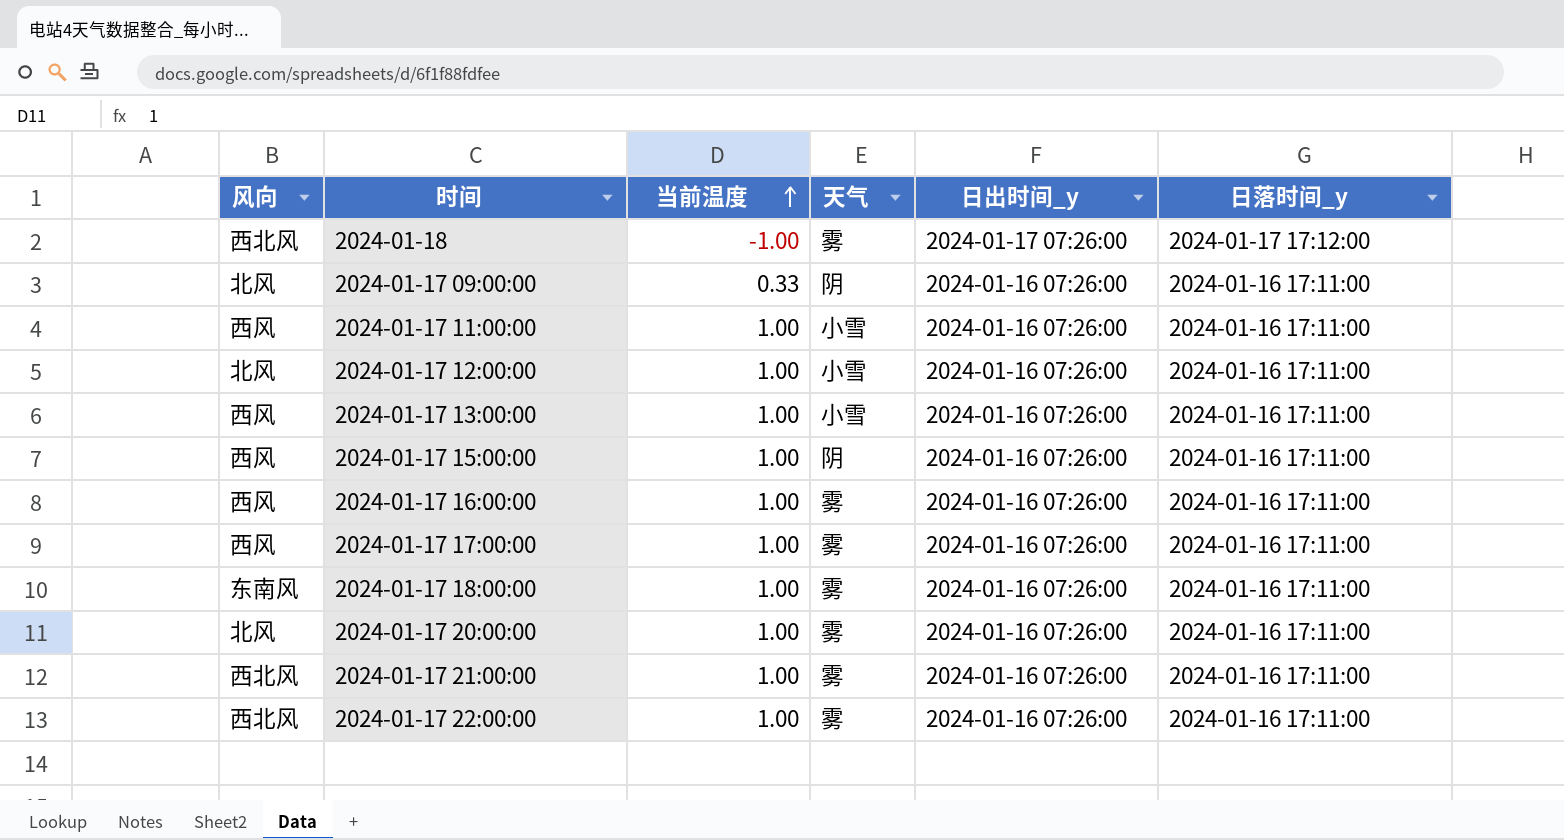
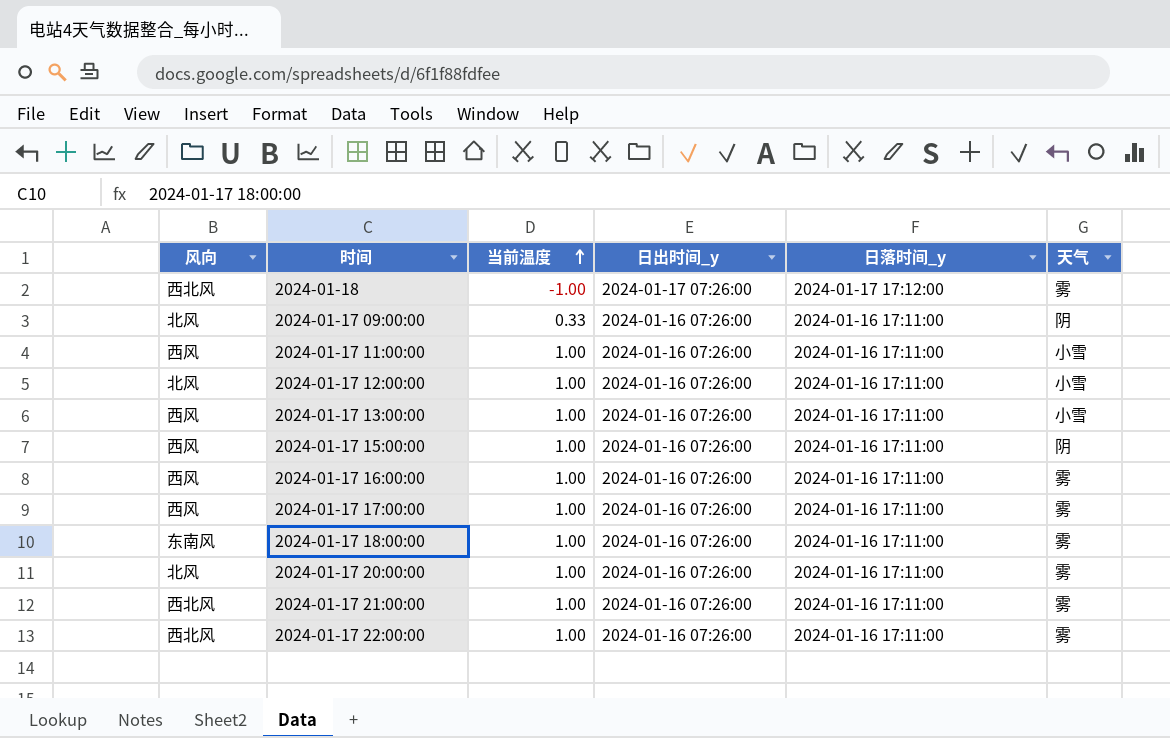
column 天气 | position: 4 -> 6

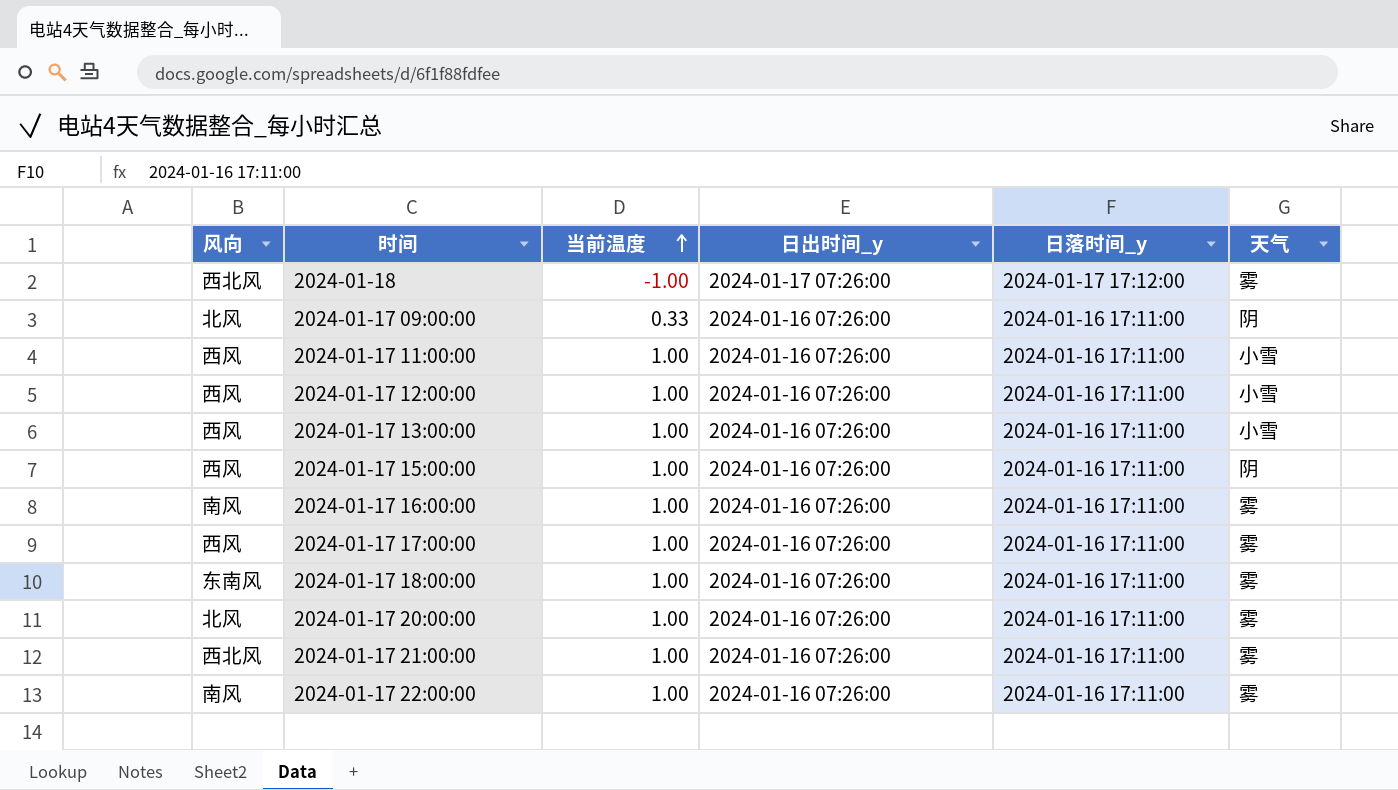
2024-01-17 12:00:00 | 风向: 北风 -> 西风
2024-01-17 16:00:00 | 风向: 西风 -> 南风
2024-01-17 22:00:00 | 风向: 西北风 -> 南风

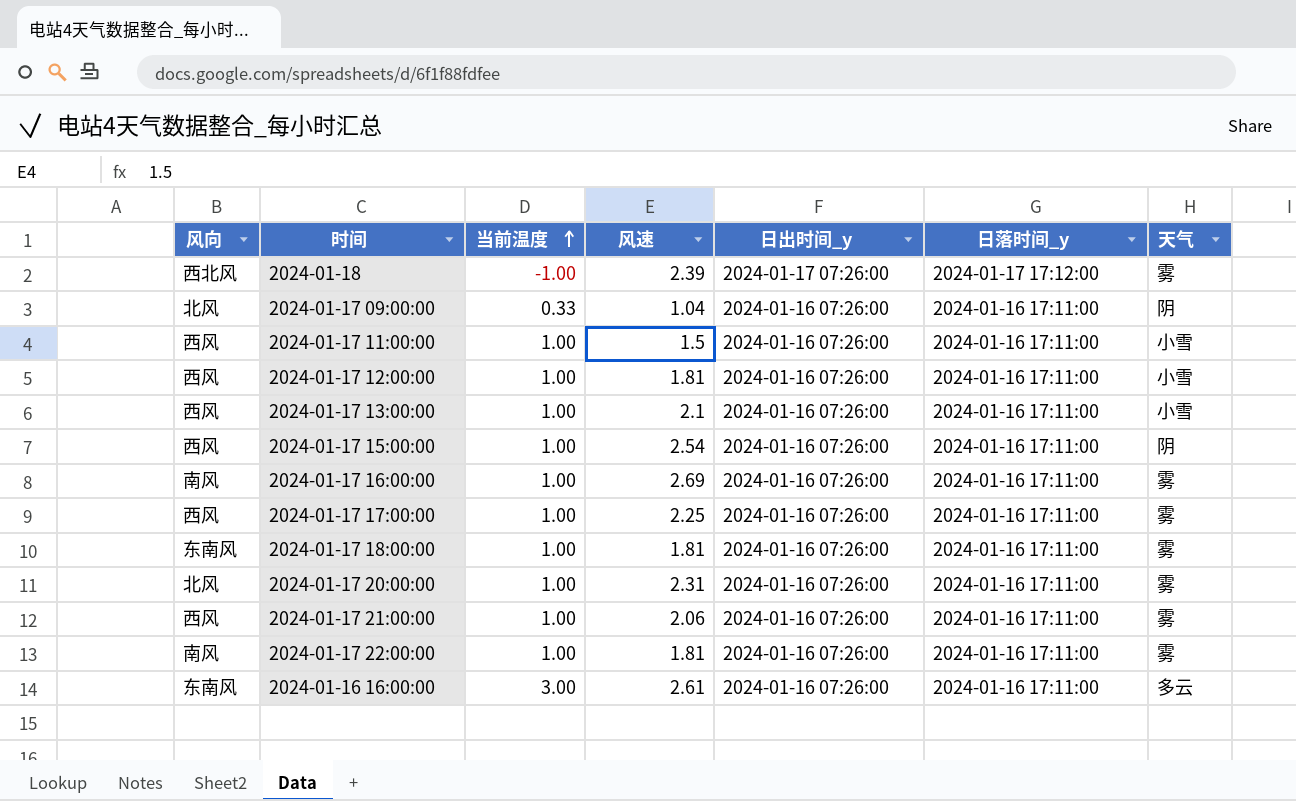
column 风速 | position: none -> 4
2024-01-17 21:00:00 | 风向: 西北风 -> 西风
row 2024-01-16 16:00:00: none -> 东南风 | 3.00 | 2.61 | 2024-01-16 07:26:00 | 2024-01-16 17:11:00 | 多云

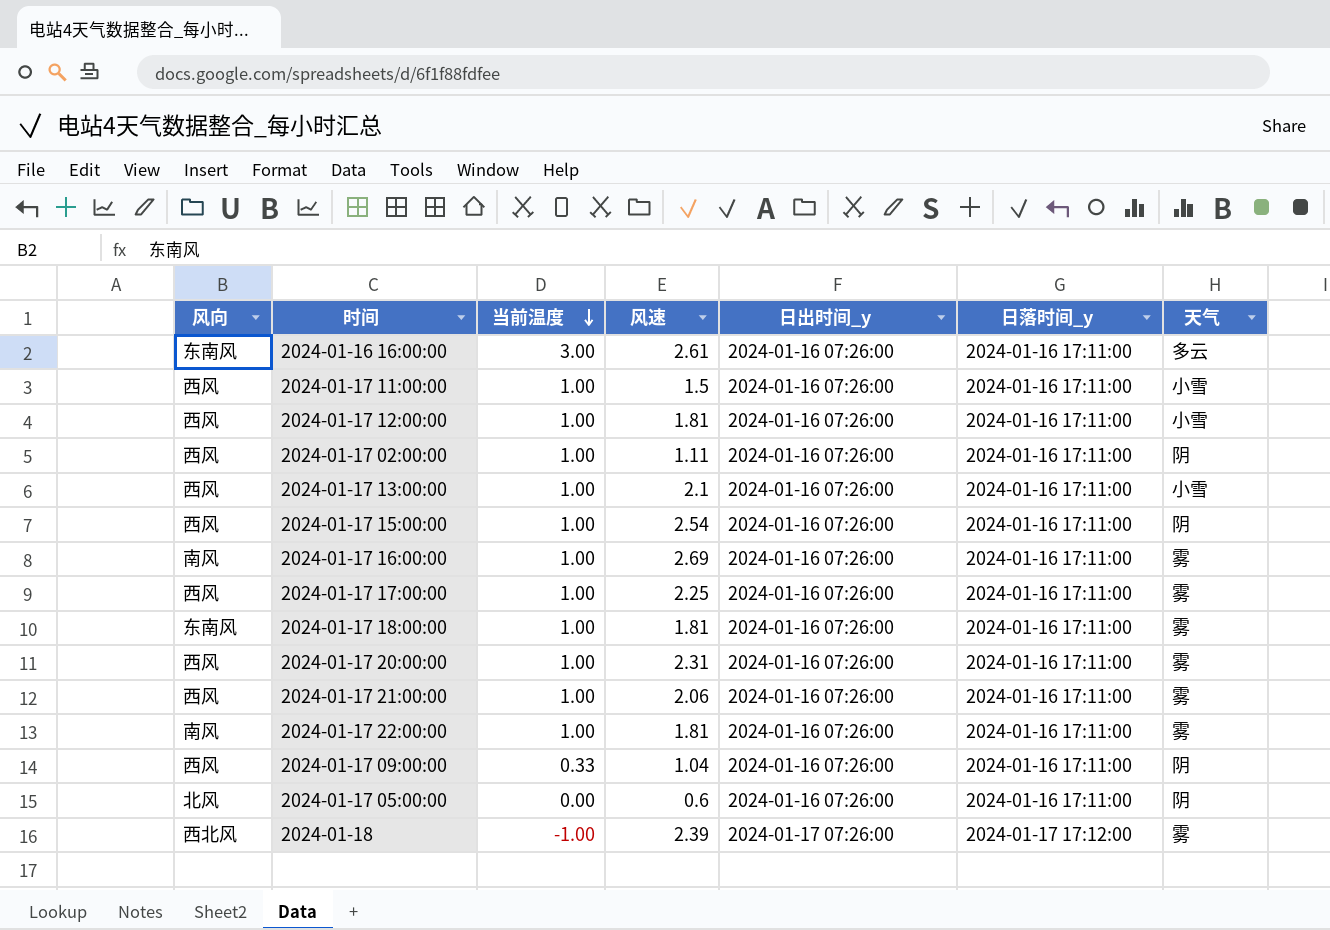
row order: 当前温度 ascending -> 当前温度 descending
row 2024-01-17 02:00:00: none -> 西风 | 1.00 | 1.11 | 2024-01-16 07:26:00 | 2024-01-16 17:11:00 | 阴
2024-01-17 20:00:00 | 风向: 北风 -> 西风
2024-01-17 09:00:00 | 风向: 北风 -> 西风
row 2024-01-17 05:00:00: none -> 北风 | 0.00 | 0.6 | 2024-01-16 07:26:00 | 2024-01-16 17:11:00 | 阴

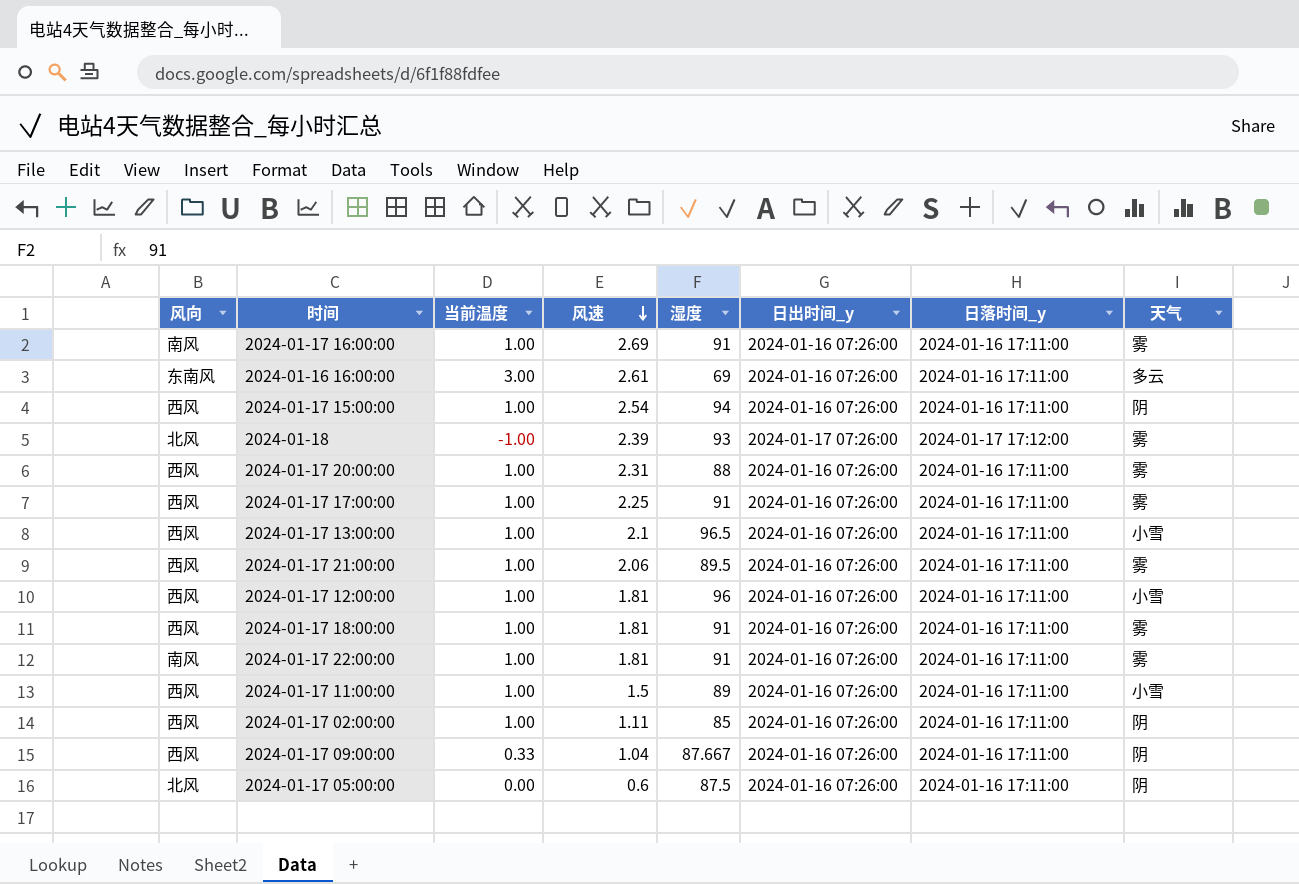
row order: 当前温度 descending -> 风速 descending
column 湿度 | position: none -> 5
2024-01-18 | 风向: 西北风 -> 北风
2024-01-17 18:00:00 | 风向: 东南风 -> 西风

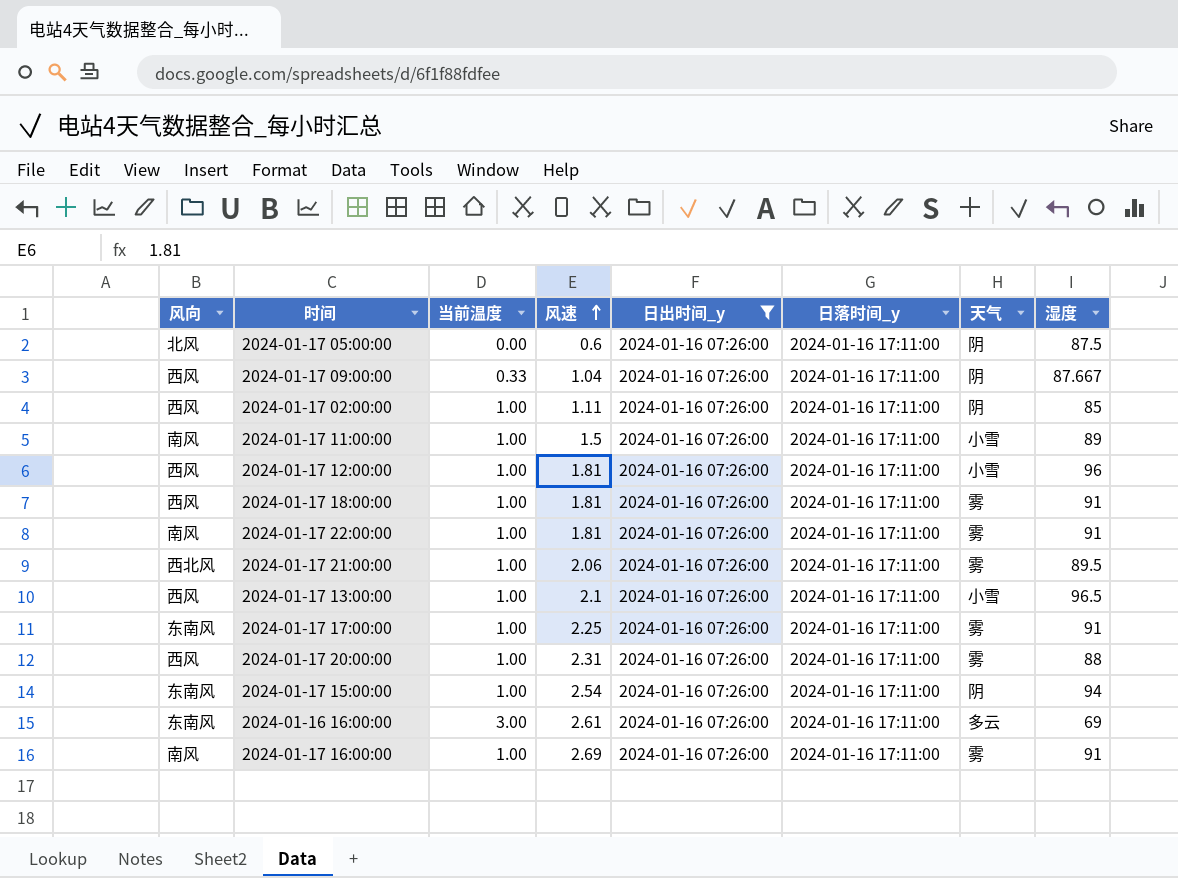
filter: none -> 日出时间_y = 2024-01-16 07:26:00
row order: 风速 descending -> 风速 ascending
column 湿度 | position: 5 -> 8
2024-01-17 11:00:00 | 风向: 西风 -> 南风
2024-01-17 21:00:00 | 风向: 西风 -> 西北风
2024-01-17 17:00:00 | 风向: 西风 -> 东南风
2024-01-17 15:00:00 | 风向: 西风 -> 东南风

